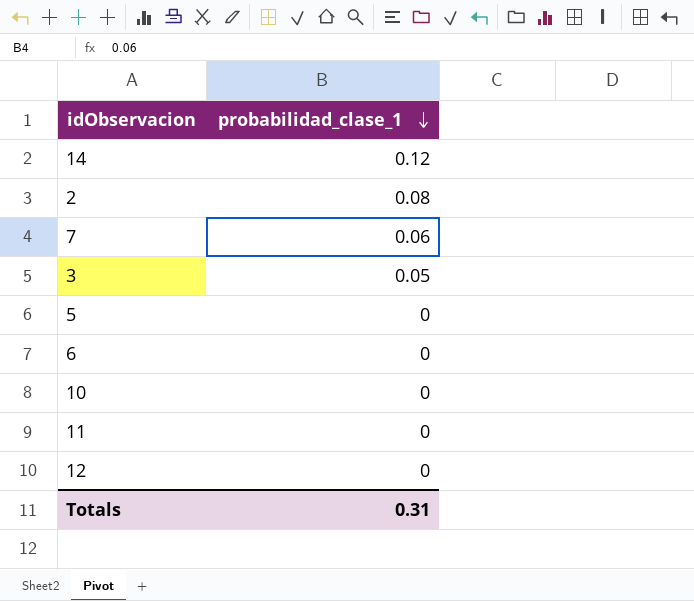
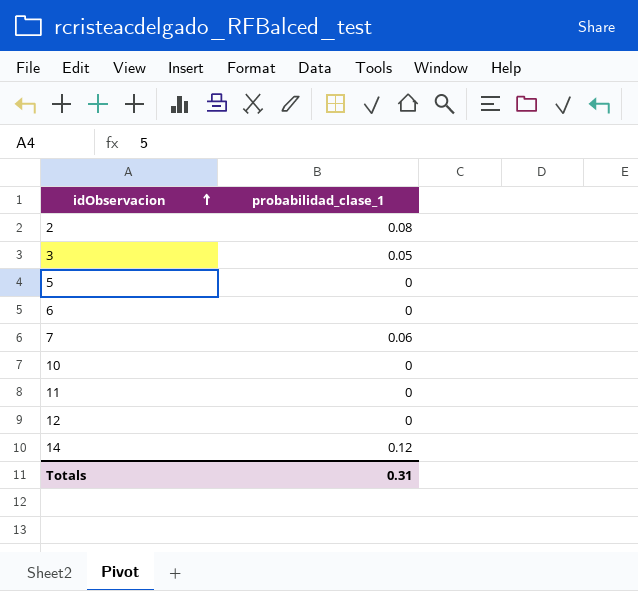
row order: probabilidad_clase_1 descending -> idObservacion ascending

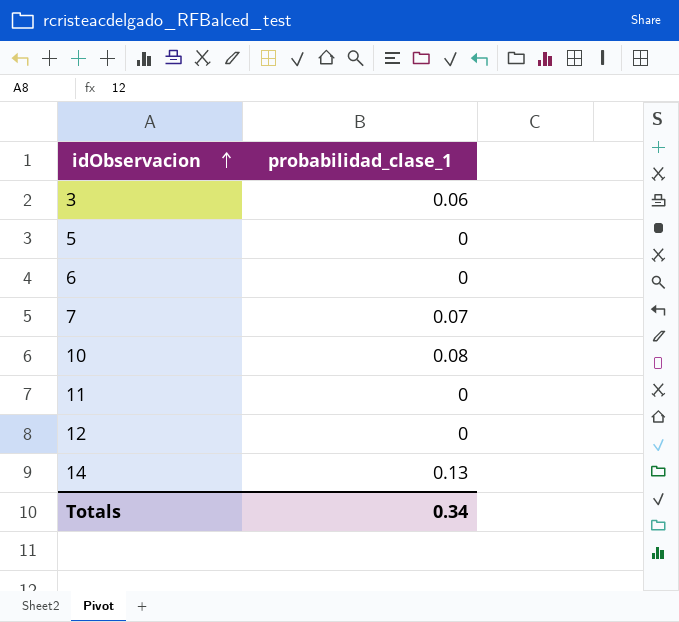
row 2: 0.08 -> none
3 | probabilidad_clase_1: 0.05 -> 0.06
7 | probabilidad_clase_1: 0.06 -> 0.07
10 | probabilidad_clase_1: 0 -> 0.08
14 | probabilidad_clase_1: 0.12 -> 0.13
Totals | probabilidad_clase_1: 0.31 -> 0.34

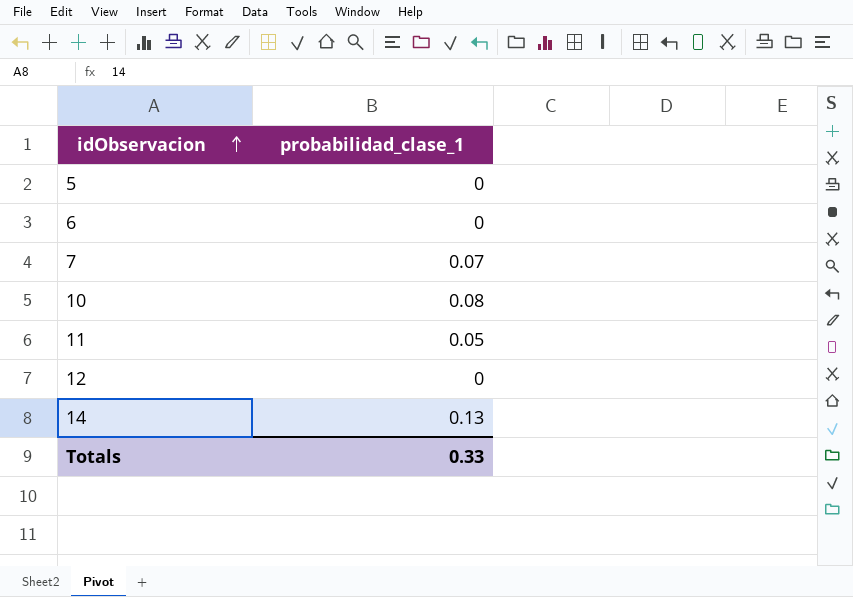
row 3: 0.06 -> none
11 | probabilidad_clase_1: 0 -> 0.05
Totals | probabilidad_clase_1: 0.34 -> 0.33

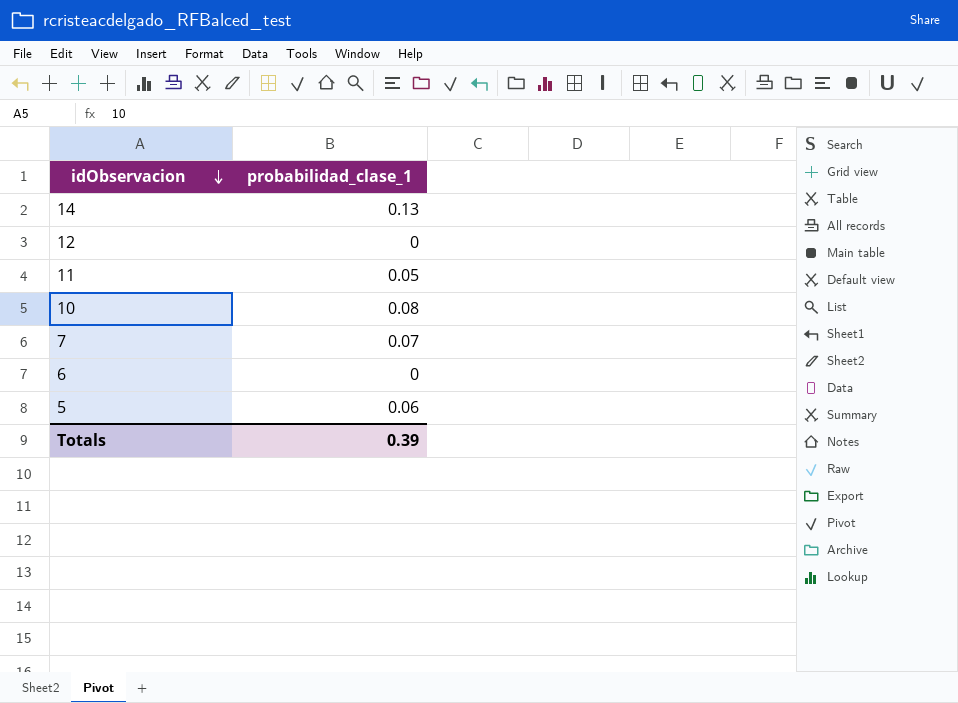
row order: idObservacion ascending -> idObservacion descending
5 | probabilidad_clase_1: 0 -> 0.06
Totals | probabilidad_clase_1: 0.33 -> 0.39

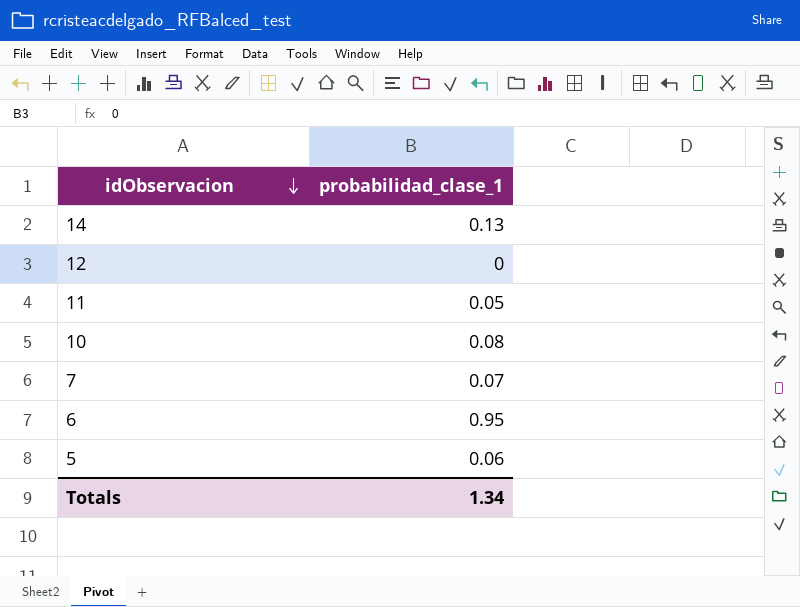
6 | probabilidad_clase_1: 0 -> 0.95
Totals | probabilidad_clase_1: 0.39 -> 1.34

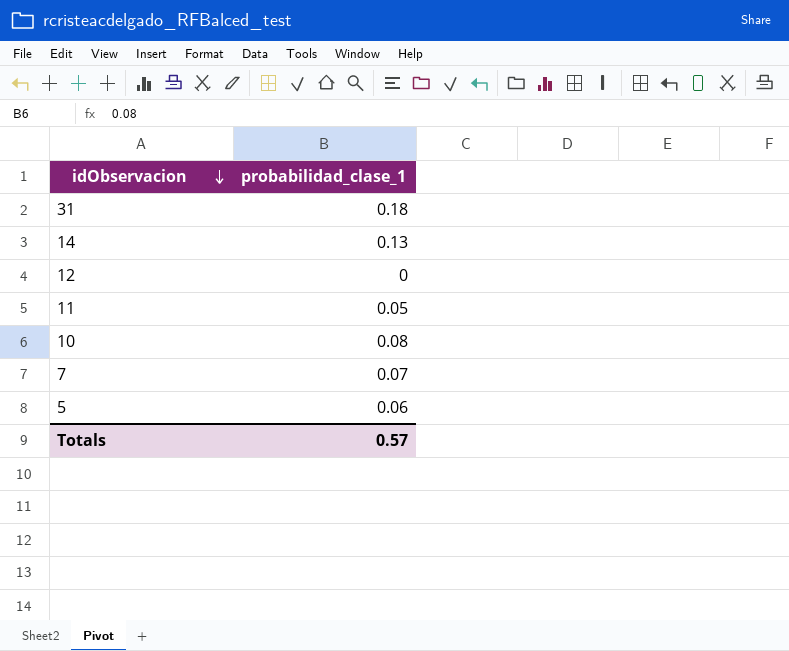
row 6: 0.95 -> none
row 31: none -> 0.18
Totals | probabilidad_clase_1: 1.34 -> 0.57

